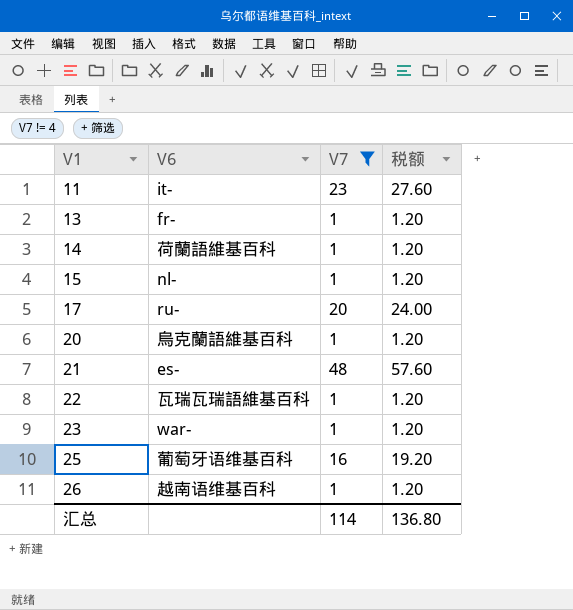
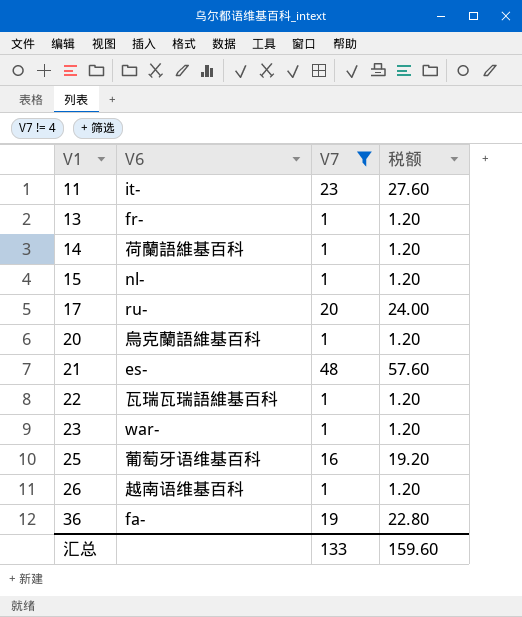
row 36: none -> fa- | 19 | 22.80
汇总 | V7: 114 -> 133
汇总 | 税额: 136.80 -> 159.60

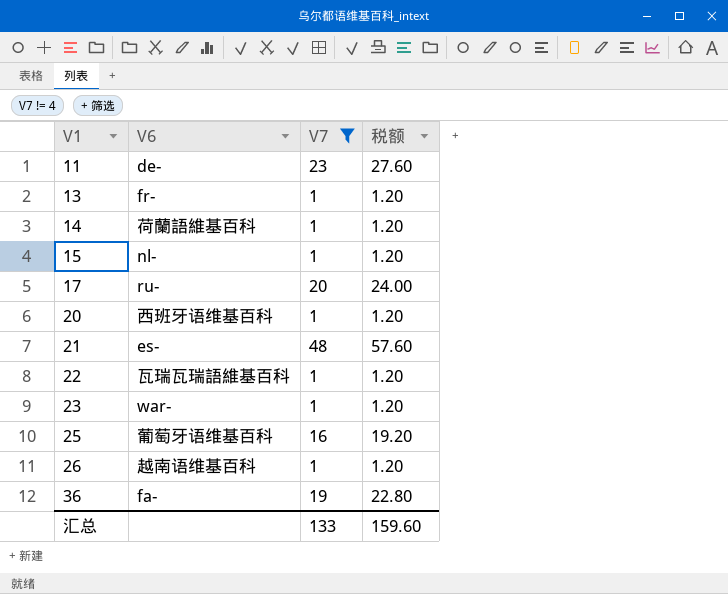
11 | V6: it- -> de-
20 | V6: 烏克蘭語維基百科 -> 西班牙语维基百科

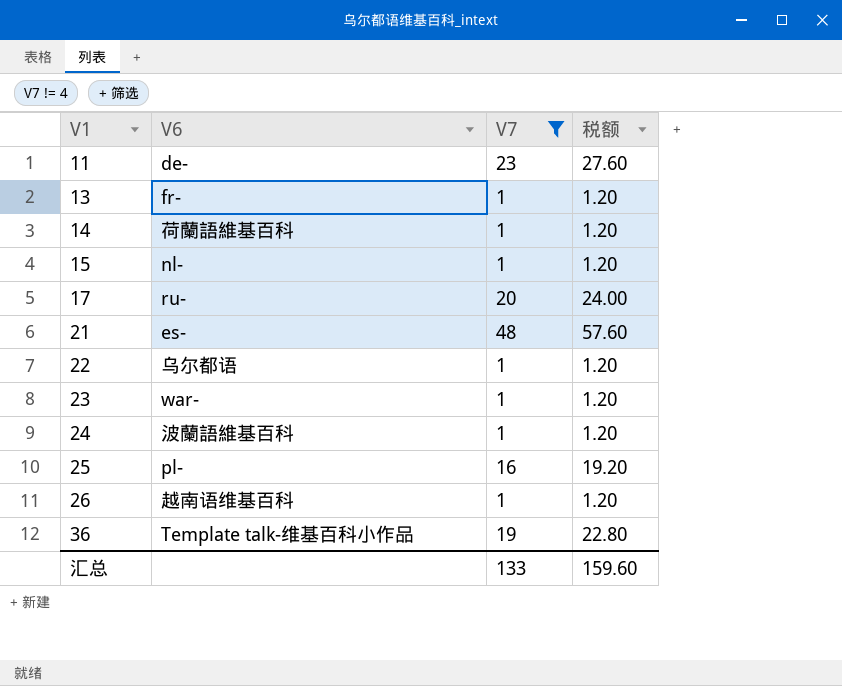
row 20: 西班牙语维基百科 | 1 | 1.20 -> none
22 | V6: 瓦瑞瓦瑞語維基百科 -> 乌尔都语
row 24: none -> 波蘭語維基百科 | 1 | 1.20
25 | V6: 葡萄牙语维基百科 -> pl-
36 | V6: fa- -> Template talk-维基百科小作品

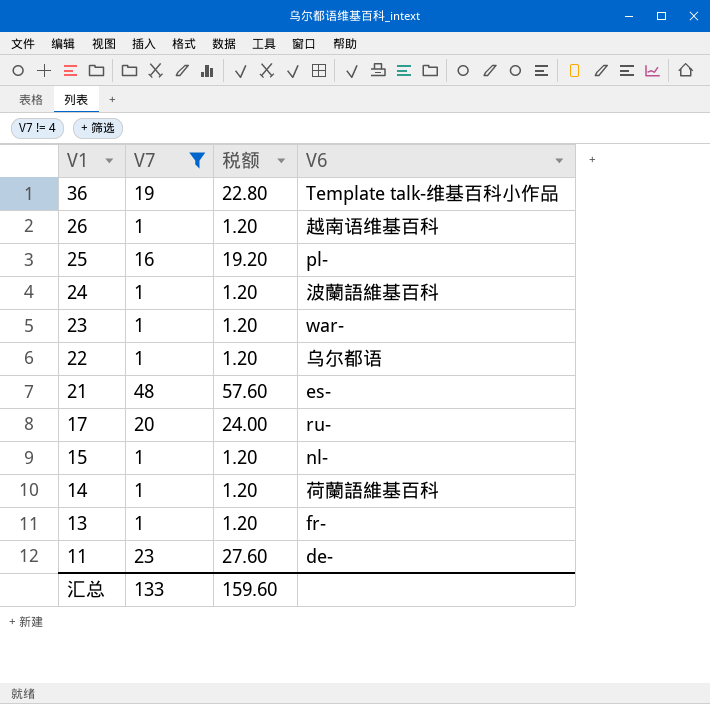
row order: V1 ascending -> V1 descending
column V6 | position: 2 -> 4

